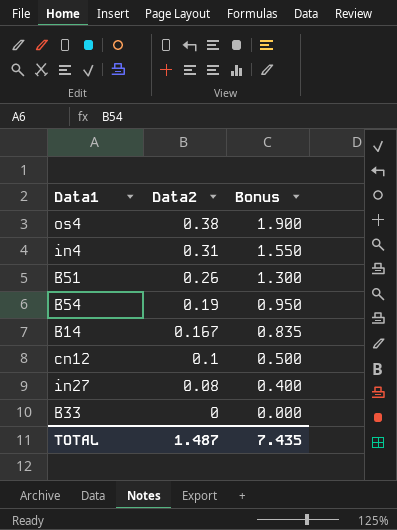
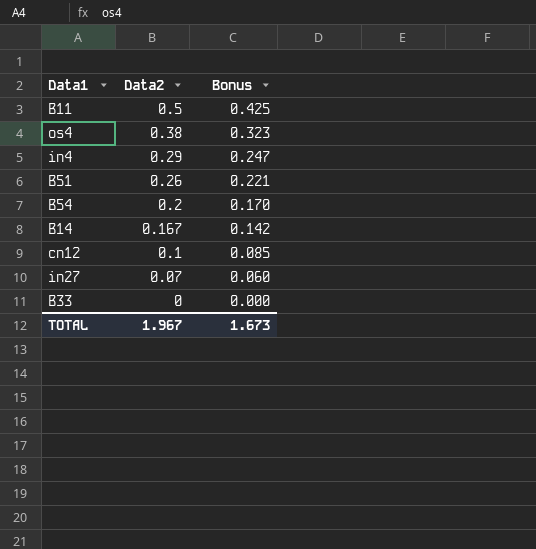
column Bonus | formula: [Data2] * 5 -> [Data2] * 0.85
row B11: none -> 0.5 | 0.425
in4 | Data2: 0.31 -> 0.29
B54 | Data2: 0.19 -> 0.2
in27 | Data2: 0.08 -> 0.07
TOTAL | Data2: 1.487 -> 1.967
TOTAL | Bonus: 7.435 -> 1.673

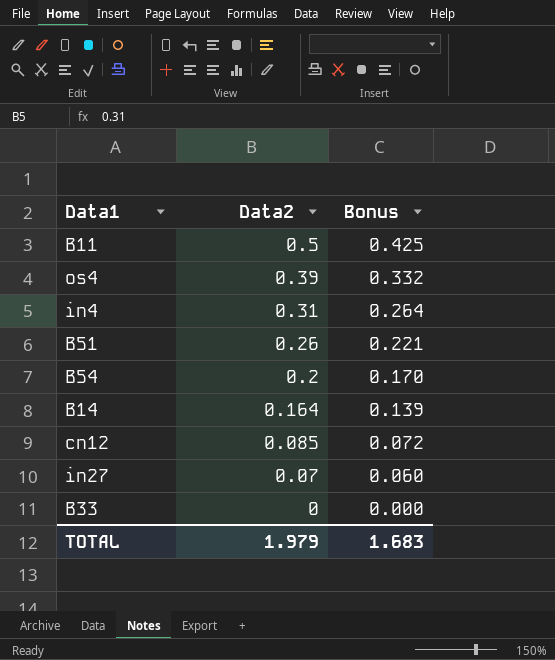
os4 | Data2: 0.38 -> 0.39
os4 | Bonus: 0.323 -> 0.332
in4 | Data2: 0.29 -> 0.31
in4 | Bonus: 0.247 -> 0.264
B14 | Data2: 0.167 -> 0.164
B14 | Bonus: 0.142 -> 0.139
cn12 | Data2: 0.1 -> 0.085
cn12 | Bonus: 0.085 -> 0.072
TOTAL | Data2: 1.967 -> 1.979
TOTAL | Bonus: 1.673 -> 1.683

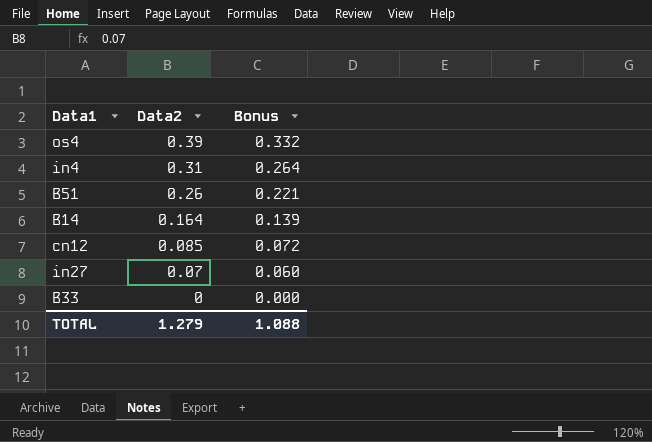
row B11: 0.5 | 0.425 -> none
row B54: 0.2 | 0.170 -> none
TOTAL | Data2: 1.979 -> 1.279
TOTAL | Bonus: 1.683 -> 1.088

